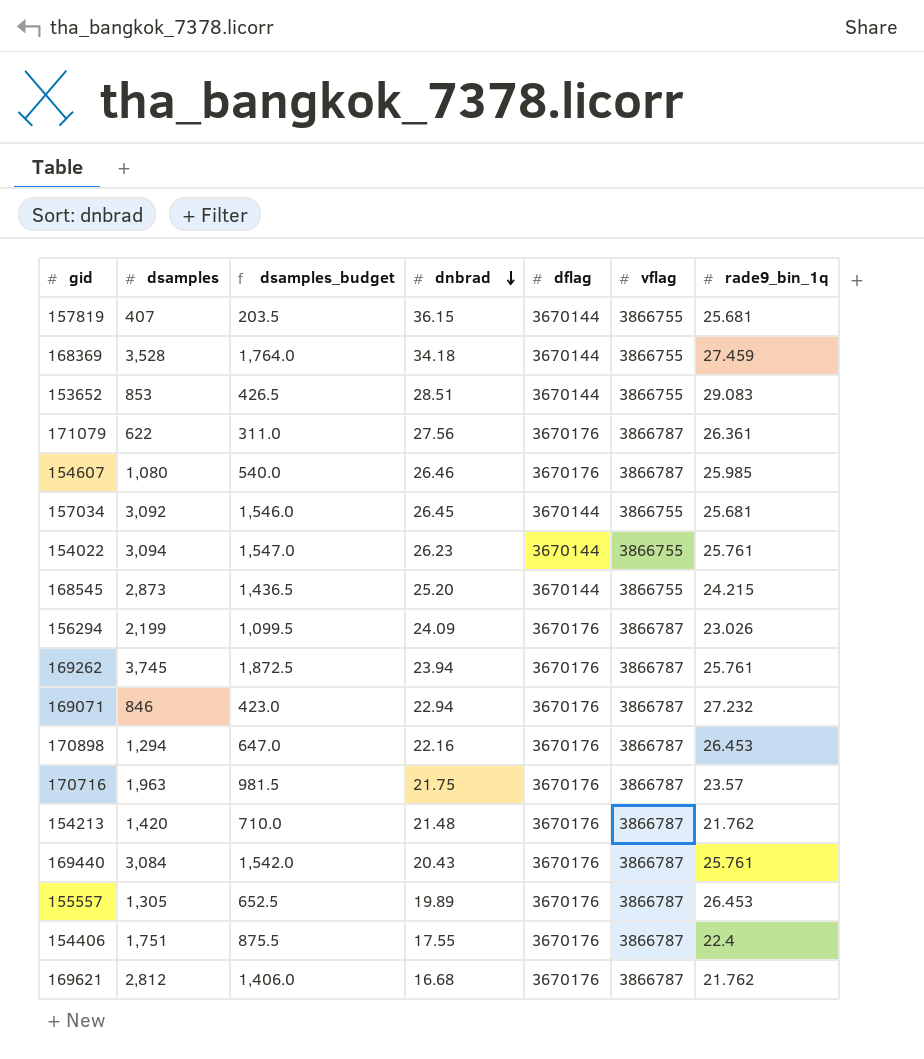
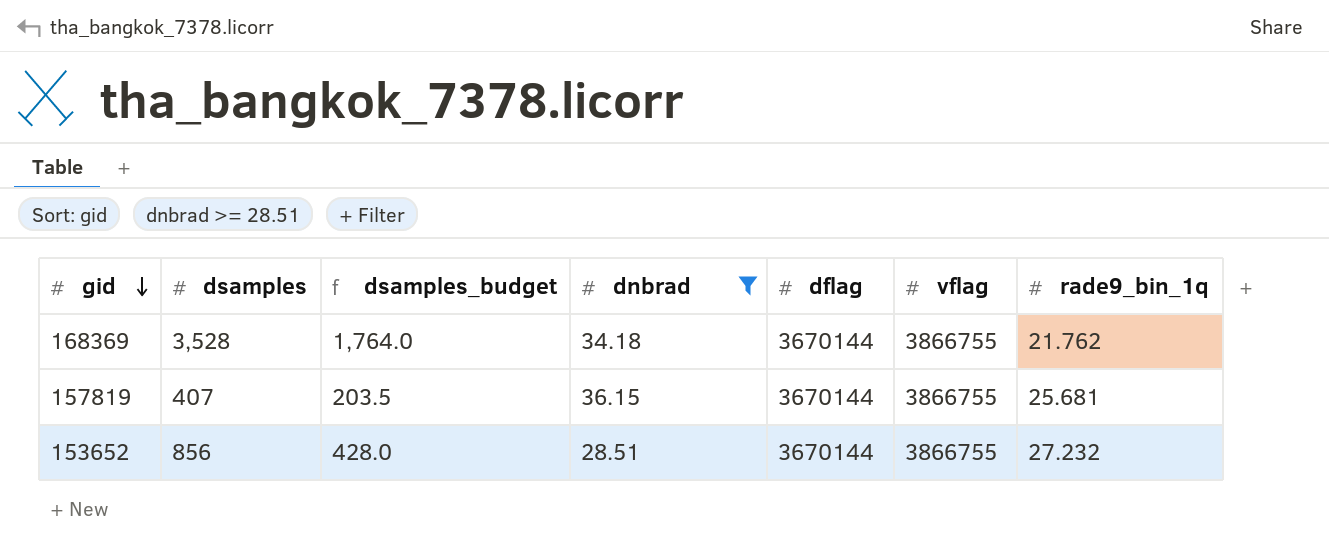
filter: none -> dnbrad >= 28.51
row order: dnbrad descending -> gid descending
168369 | rade9_bin_1q: 27.459 -> 21.762
153652 | dsamples: 853 -> 856
153652 | dsamples_budget: 426.5 -> 428.0
153652 | rade9_bin_1q: 29.083 -> 27.232

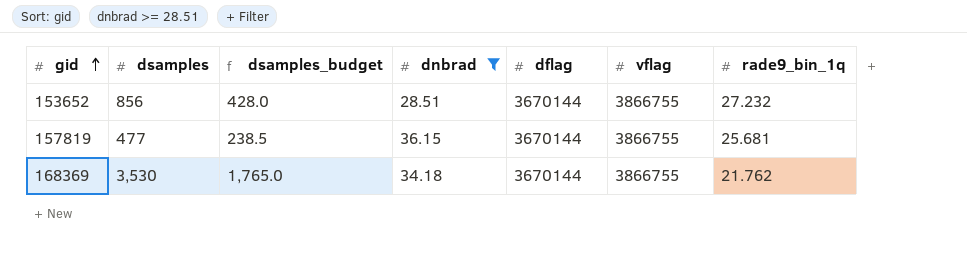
row order: gid descending -> gid ascending
157819 | dsamples: 407 -> 477
157819 | dsamples_budget: 203.5 -> 238.5
168369 | dsamples: 3,528 -> 3,530
168369 | dsamples_budget: 1,764.0 -> 1,765.0

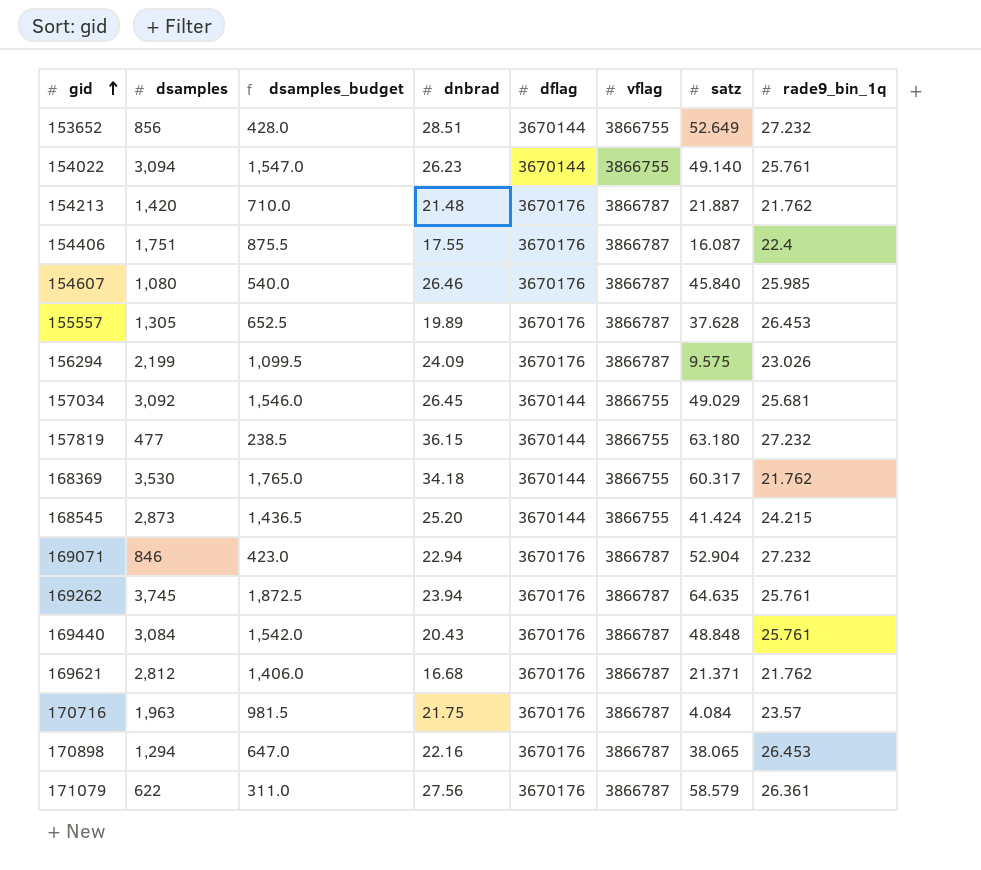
filter: dnbrad >= 28.51 -> none
column satz | position: none -> 7
157819 | rade9_bin_1q: 25.681 -> 27.232

